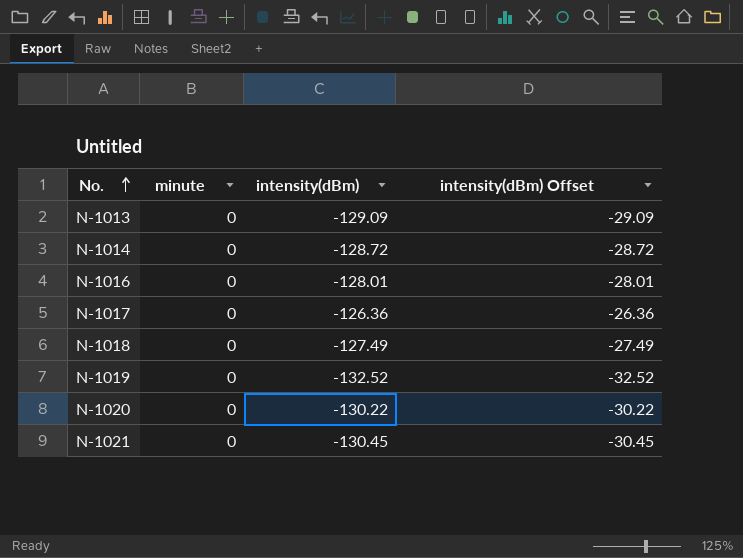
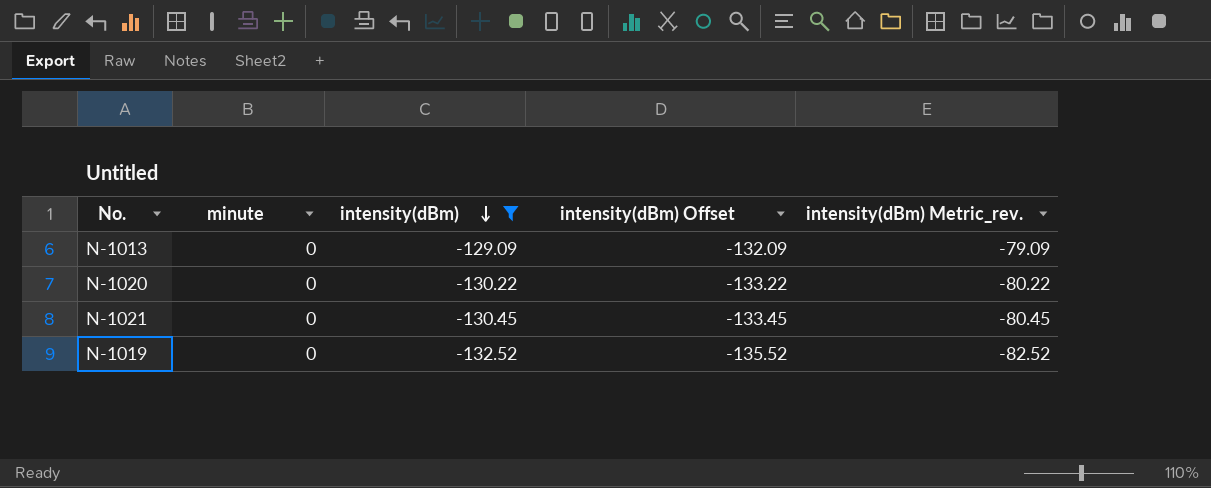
filter: none -> intensity(dBm) <= -129.09
row order: No. ascending -> intensity(dBm) descending
column intensity(dBm) Offset | formula: [intensity(dBm)] + 100 -> [intensity(dBm)] - 3
column intensity(dBm) Metric_rev. | formula: none -> [intensity(dBm)] + 50

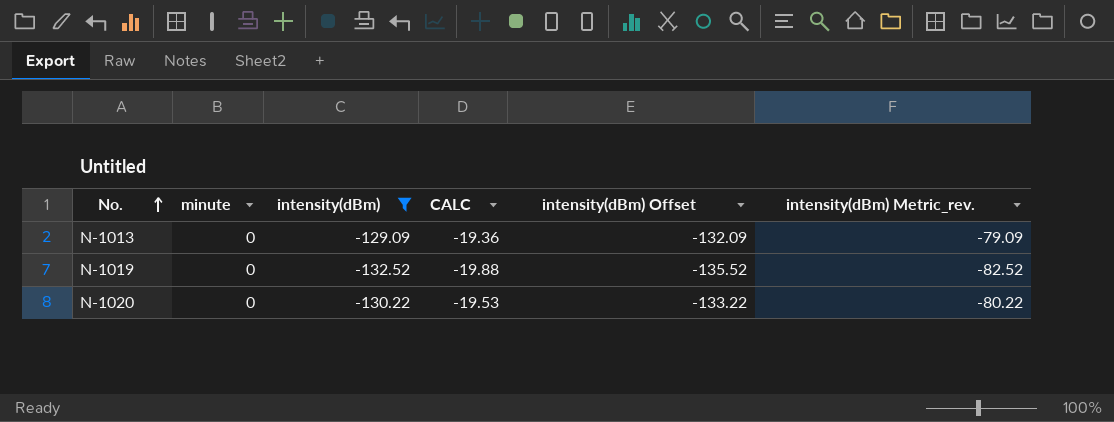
row order: intensity(dBm) descending -> No. ascending
column CALC | formula: none -> [intensity(dBm)] * 0.15
row N-1021: 0 | -130.45 | -133.45 | -80.45 -> none

